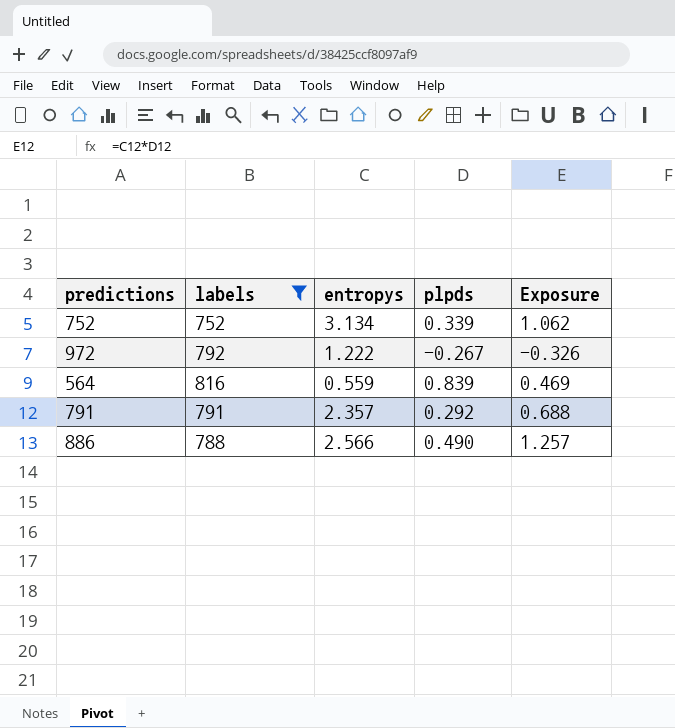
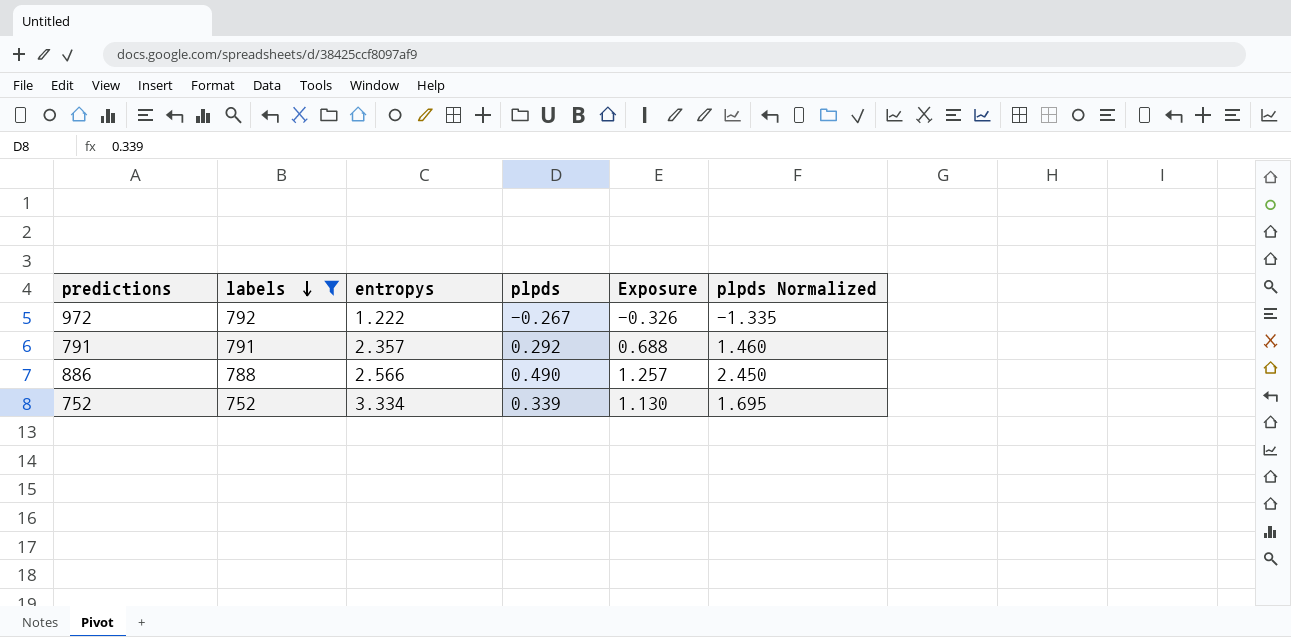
row order: none -> labels descending
column plpds Normalized | formula: none -> [plpds] * 5
row 564: 816 | 0.559 | 0.839 | 0.469 -> none
752 | entropys: 3.134 -> 3.334
752 | Exposure: 1.062 -> 1.130

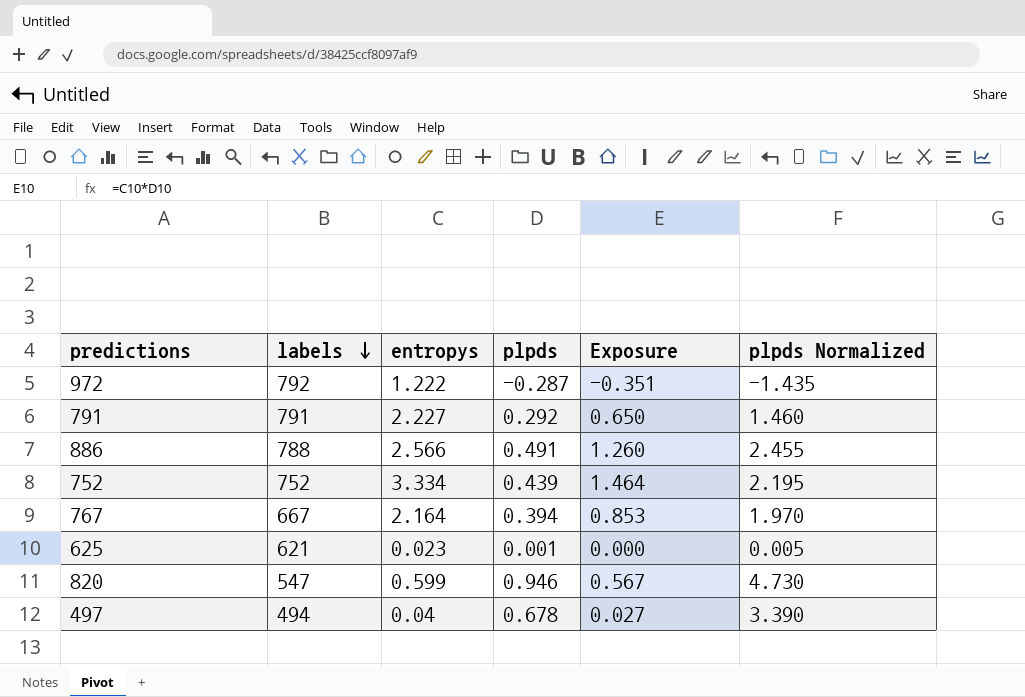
filter: labels >= 752 -> none
972 | plpds: -0.267 -> -0.287
972 | Exposure: -0.326 -> -0.351
972 | plpds Normalized: -1.335 -> -1.435
791 | entropys: 2.357 -> 2.227
791 | Exposure: 0.688 -> 0.650
886 | plpds: 0.490 -> 0.491
886 | Exposure: 1.257 -> 1.260
886 | plpds Normalized: 2.450 -> 2.455
752 | plpds: 0.339 -> 0.439
752 | Exposure: 1.130 -> 1.464
752 | plpds Normalized: 1.695 -> 2.195

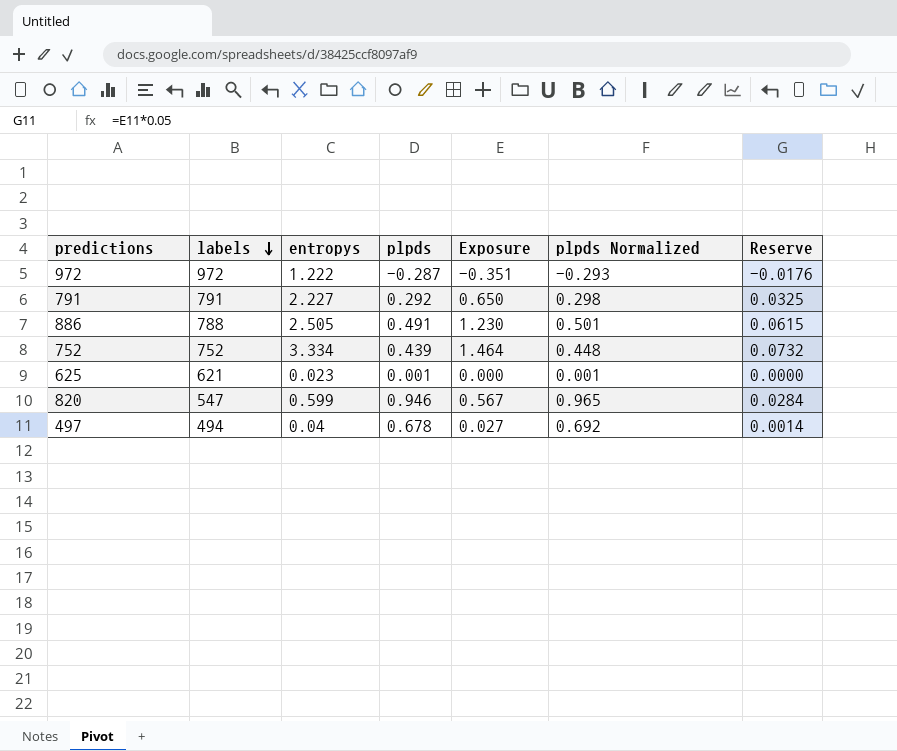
column plpds Normalized | formula: [plpds] * 5 -> [plpds] * 1.02
column Reserve | formula: none -> [Exposure] * 0.05
row 767: 667 | 2.164 | 0.394 | 0.853 | 1.970 -> none
972 | labels: 792 -> 972
886 | entropys: 2.566 -> 2.505
886 | Exposure: 1.260 -> 1.230

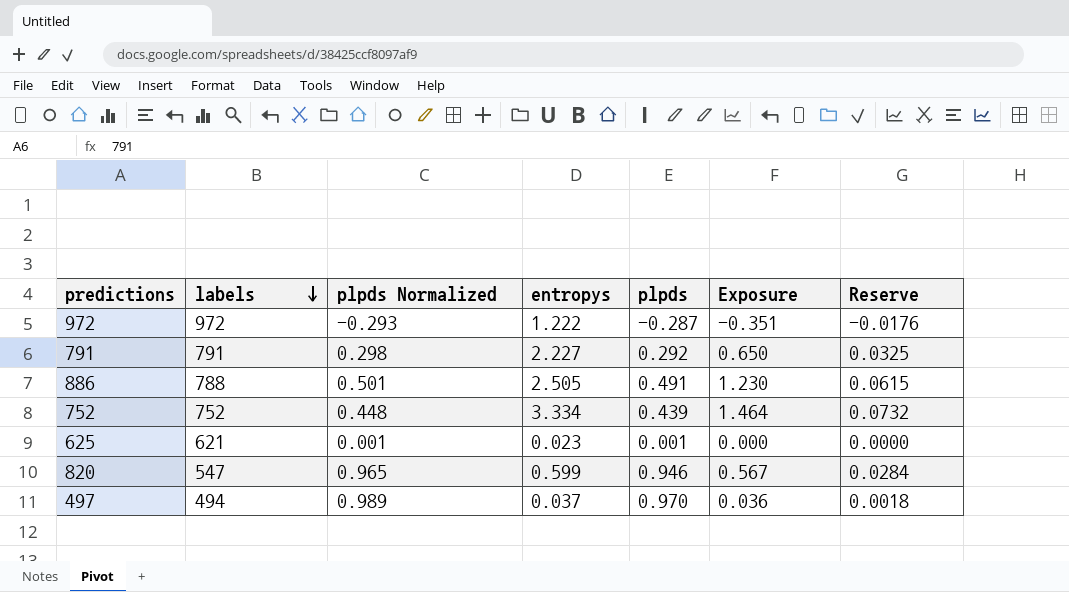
column plpds Normalized | position: 6 -> 3
497 | plpds Normalized: 0.692 -> 0.989
497 | entropys: 0.04 -> 0.037
497 | plpds: 0.678 -> 0.970
497 | Exposure: 0.027 -> 0.036
497 | Reserve: 0.0014 -> 0.0018

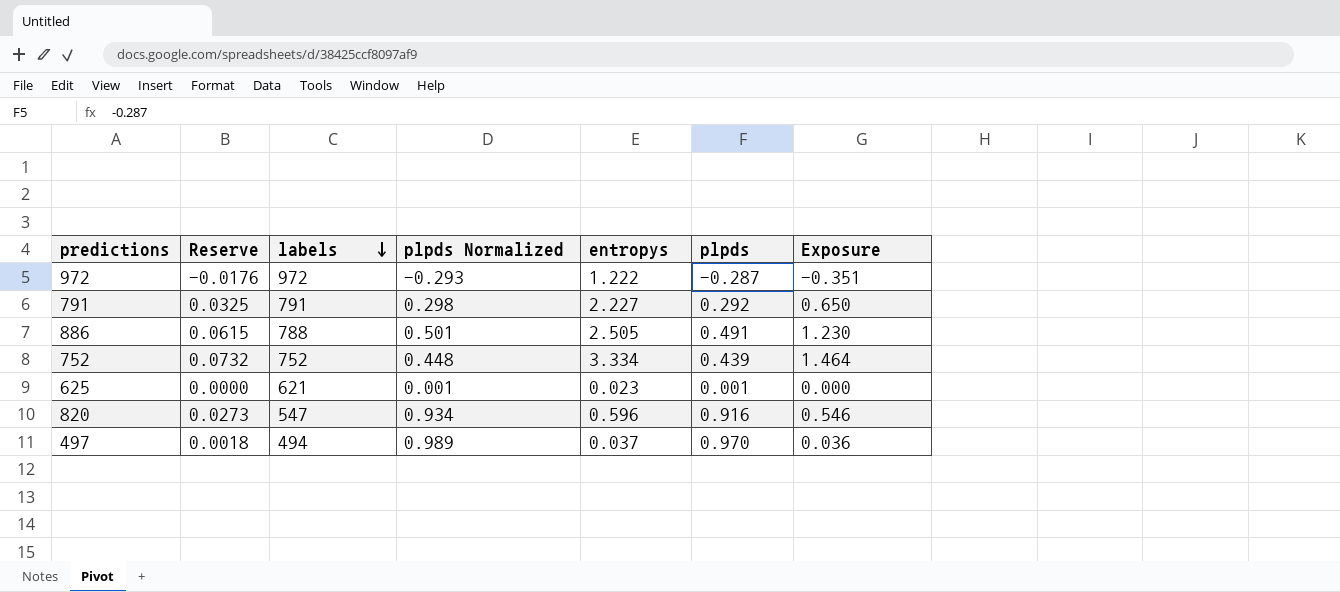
column Reserve | position: 7 -> 2
820 | Reserve: 0.0284 -> 0.0273
820 | plpds Normalized: 0.965 -> 0.934
820 | entropys: 0.599 -> 0.596
820 | plpds: 0.946 -> 0.916
820 | Exposure: 0.567 -> 0.546

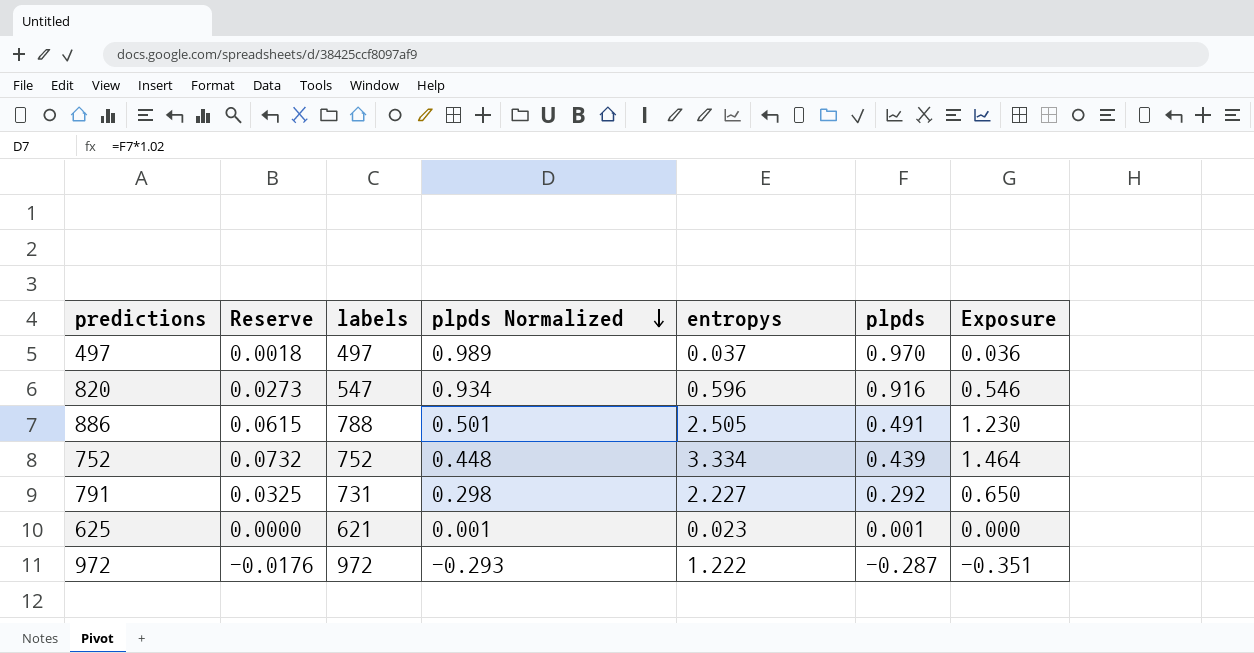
row order: labels descending -> plpds Normalized descending
497 | labels: 494 -> 497
791 | labels: 791 -> 731

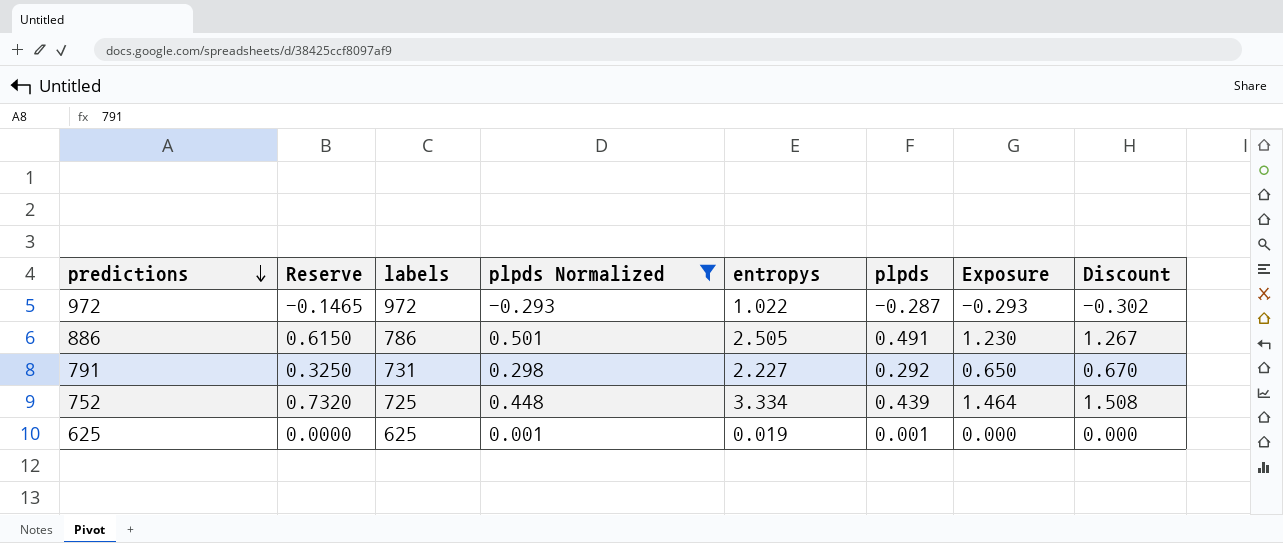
filter: none -> plpds Normalized <= 0.501
row order: plpds Normalized descending -> predictions descending
column Reserve | formula: [Exposure] * 0.05 -> [Exposure] * 0.5
column Discount | formula: none -> [Exposure] * 1.03
972 | entropys: 1.222 -> 1.022
972 | Exposure: -0.351 -> -0.293
886 | labels: 788 -> 786
752 | labels: 752 -> 725
625 | labels: 621 -> 625
625 | entropys: 0.023 -> 0.019

